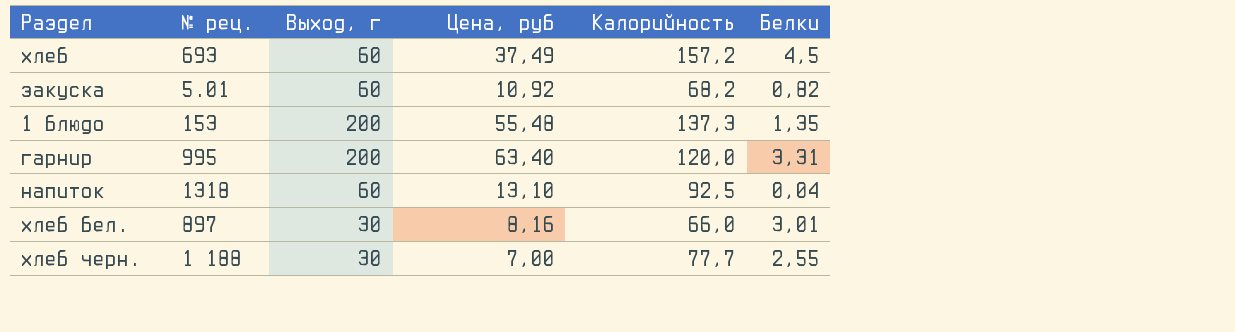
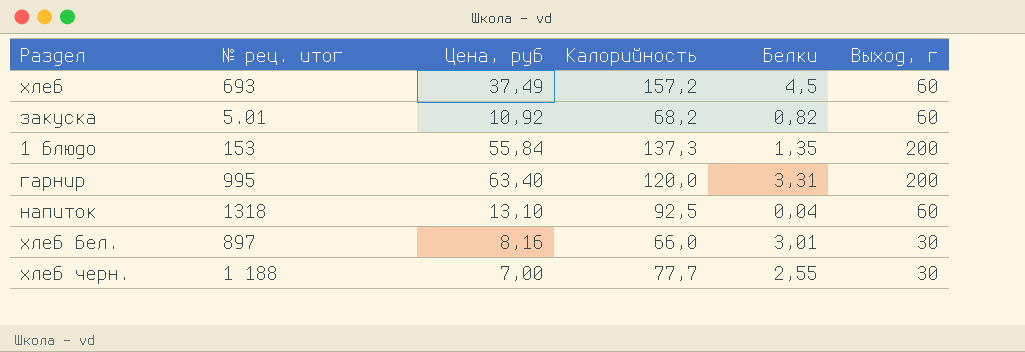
column name: № рец. -> № рец. итог
column Выход, г | position: 3 -> 6
1 блюдо | Цена, руб: 55,48 -> 55,84

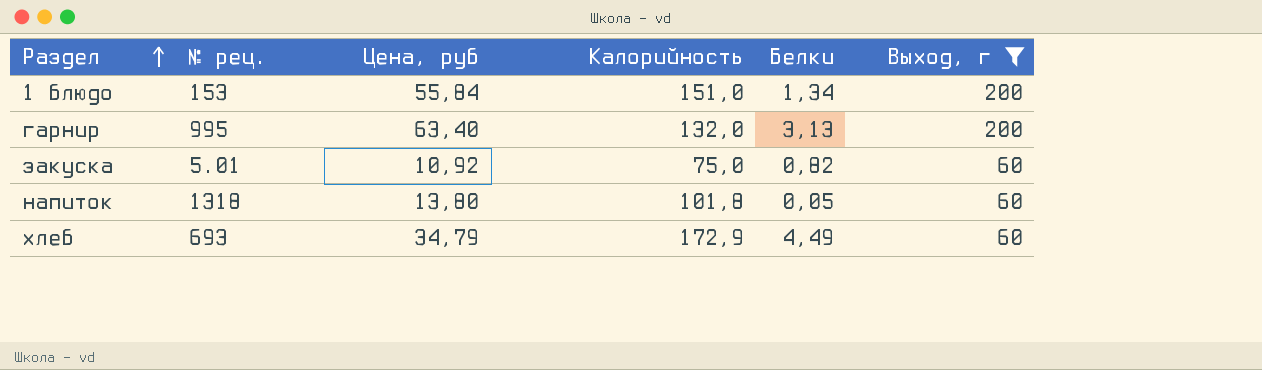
filter: none -> Выход, г != 30
row order: none -> Раздел ascending
column name: № рец. итог -> № рец.
1 блюдо | Калорийность: 137,3 -> 151,0
1 блюдо | Белки: 1,35 -> 1,34
гарнир | Калорийность: 120,0 -> 132,0
гарнир | Белки: 3,31 -> 3,13
закуска | Калорийность: 68,2 -> 75,0
напиток | Цена, руб: 13,10 -> 13,80
напиток | Калорийность: 92,5 -> 101,8
напиток | Белки: 0,04 -> 0,05
хлеб | Цена, руб: 37,49 -> 34,79
хлеб | Калорийность: 157,2 -> 172,9
хлеб | Белки: 4,5 -> 4,49

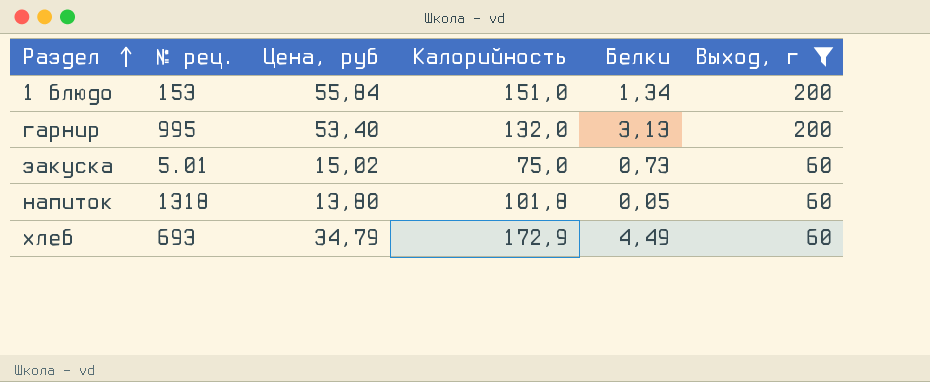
гарнир | Цена, руб: 63,40 -> 53,40
закуска | Цена, руб: 10,92 -> 15,02
закуска | Белки: 0,82 -> 0,73

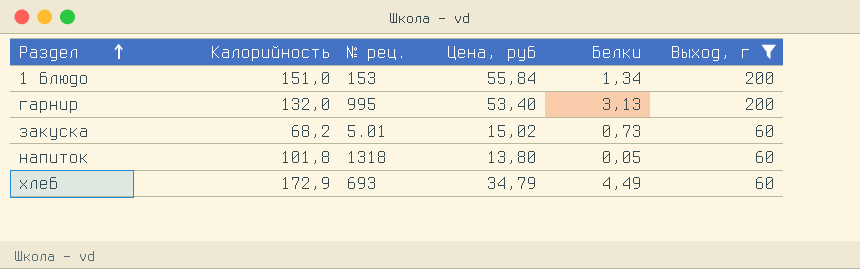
column Калорийность | position: 4 -> 2
закуска | Калорийность: 75,0 -> 68,2

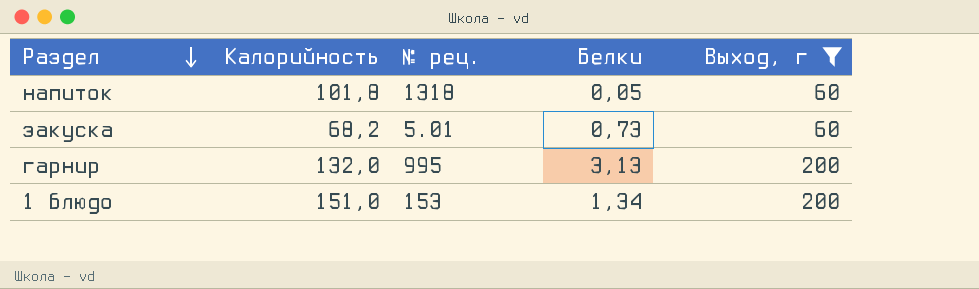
row order: Раздел ascending -> Раздел descending
column Цена, руб | position: 4 -> none
row хлеб: 172,9 | 693 | 34,79 | 4,49 | 60 -> none

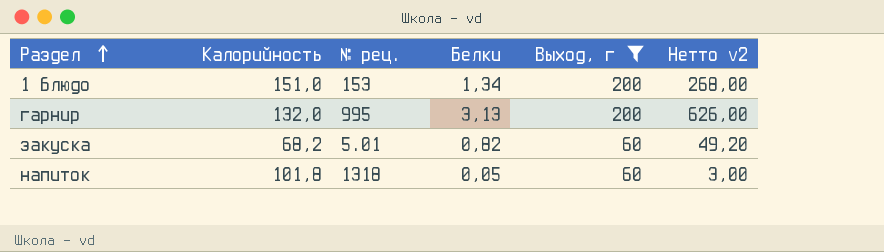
row order: Раздел descending -> Раздел ascending
column Нетто v2 | formula: none -> [Белки] * [Выход, г]
закуска | Белки: 0,73 -> 0,82

